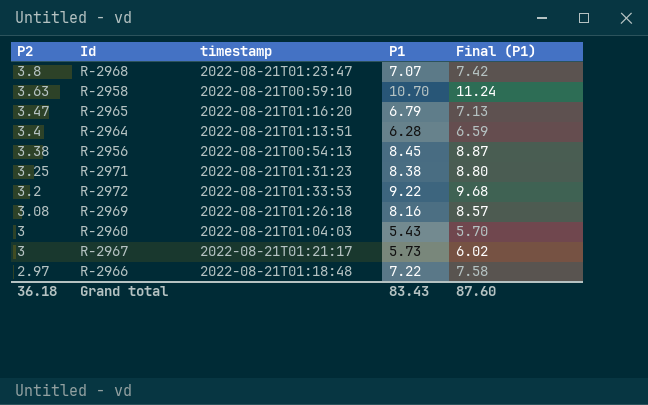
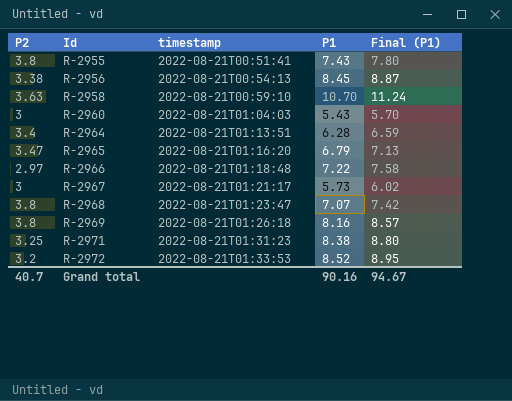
row order: P2 descending -> Id ascending
row R-2955: none -> 3.8 | 2022-08-21T00:51:41 | 7.43 | 7.80
R-2969 | P2: 3.08 -> 3.8
R-2972 | P1: 9.22 -> 8.52
R-2972 | Final (P1): 9.68 -> 8.95
Grand total | P2: 36.18 -> 40.7
Grand total | P1: 83.43 -> 90.16
Grand total | Final (P1): 87.60 -> 94.67

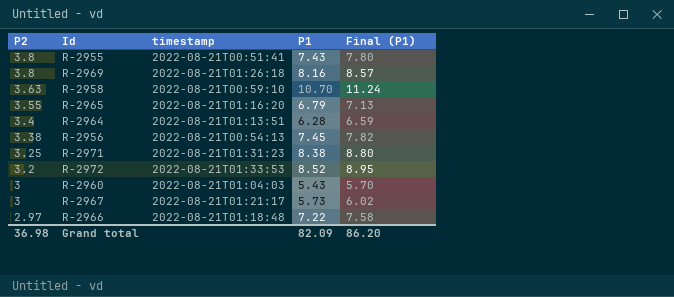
row order: Id ascending -> P2 descending
row R-2968: 3.8 | 2022-08-21T01:23:47 | 7.07 | 7.42 -> none
R-2965 | P2: 3.47 -> 3.55
R-2956 | P1: 8.45 -> 7.45
R-2956 | Final (P1): 8.87 -> 7.82
Grand total | P2: 40.7 -> 36.98
Grand total | P1: 90.16 -> 82.09
Grand total | Final (P1): 94.67 -> 86.20

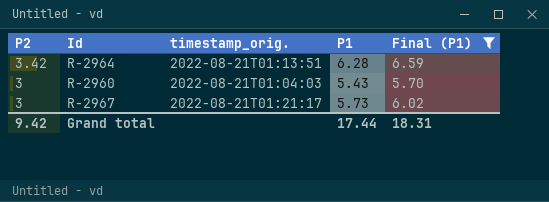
filter: none -> Final (P1) <= 6.59
column name: timestamp -> timestamp_orig.
R-2964 | P2: 3.4 -> 3.42
Grand total | P2: 36.98 -> 9.42
Grand total | P1: 82.09 -> 17.44
Grand total | Final (P1): 86.20 -> 18.31

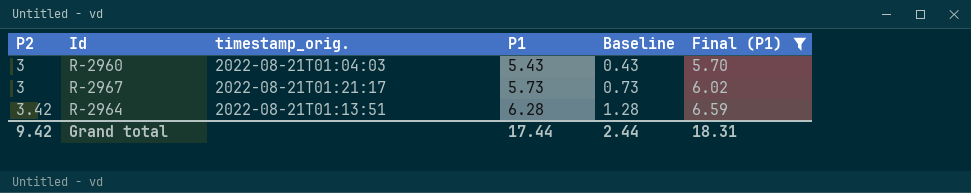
row order: P2 descending -> P2 ascending
column Baseline | formula: none -> [P1] - 5

